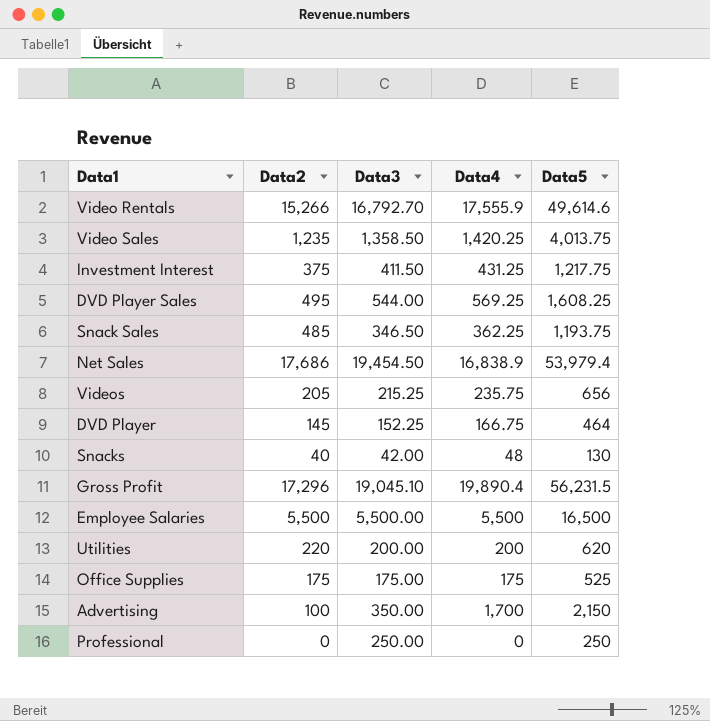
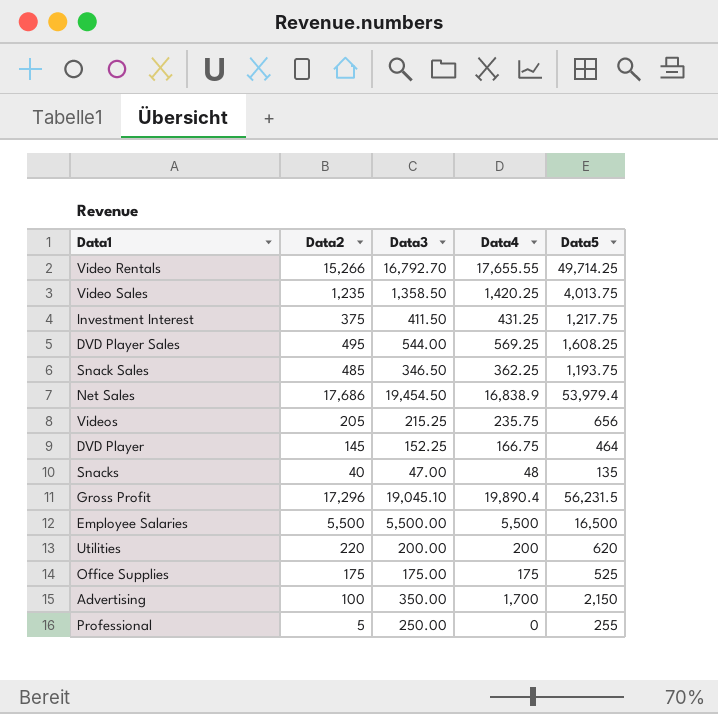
Video Rentals | Data4: 17,555.9 -> 17,655.55
Video Rentals | Data5: 49,614.6 -> 49,714.25
Snacks | Data3: 42.00 -> 47.00
Snacks | Data5: 130 -> 135
Professional | Data2: 0 -> 5
Professional | Data5: 250 -> 255

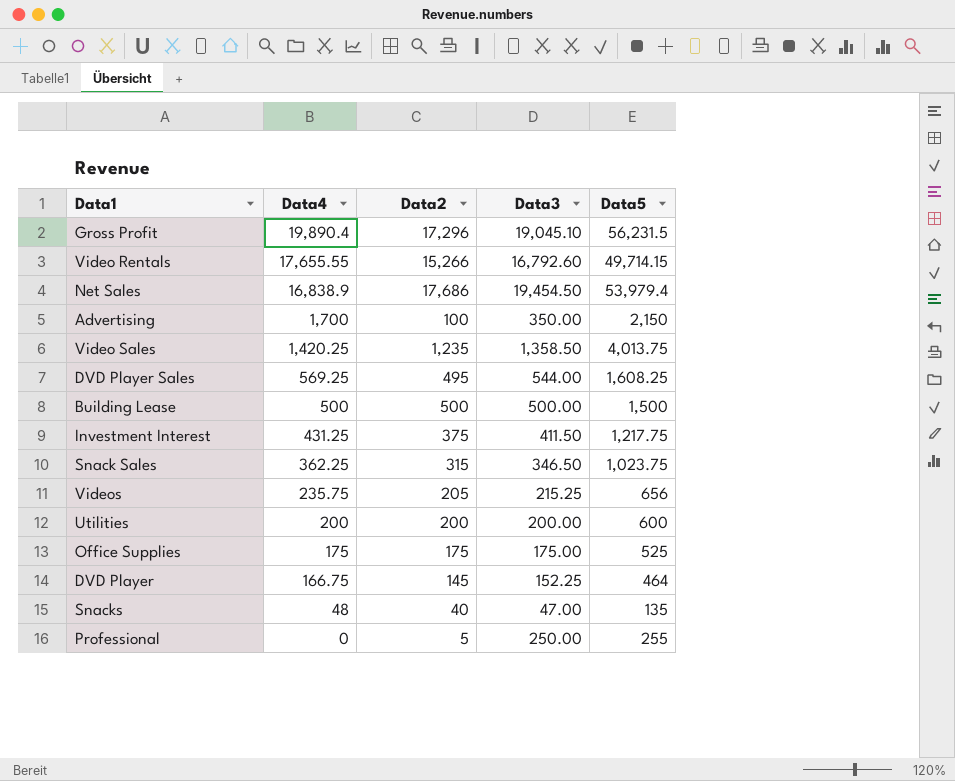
row order: none -> Data4 descending
column Data4 | position: 4 -> 2
row Employee Salaries: 5,500 | 5,500.00 | 5,500 | 16,500 -> none
Video Rentals | Data3: 16,792.70 -> 16,792.60
Video Rentals | Data5: 49,714.25 -> 49,714.15
row Building Lease: none -> 500 | 500 | 500.00 | 1,500
Snack Sales | Data2: 485 -> 315
Snack Sales | Data5: 1,193.75 -> 1,023.75
Utilities | Data2: 220 -> 200
Utilities | Data5: 620 -> 600

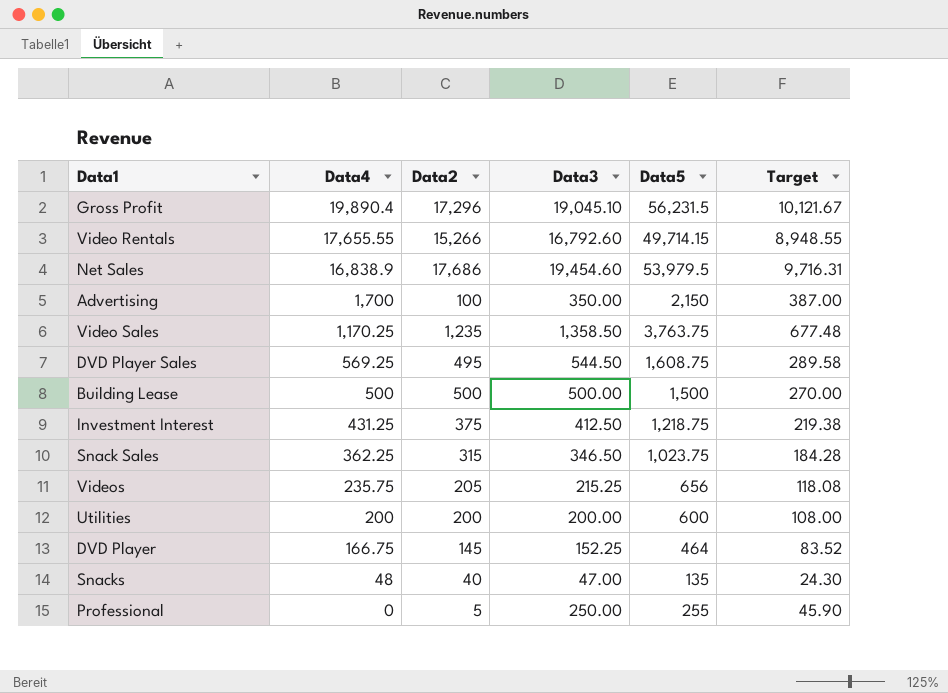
column Target | formula: none -> [Data5] * 0.18
row Office Supplies: 175 | 175 | 175.00 | 525 -> none
Net Sales | Data3: 19,454.50 -> 19,454.60
Net Sales | Data5: 53,979.4 -> 53,979.5
Video Sales | Data4: 1,420.25 -> 1,170.25
Video Sales | Data5: 4,013.75 -> 3,763.75
DVD Player Sales | Data3: 544.00 -> 544.50
DVD Player Sales | Data5: 1,608.25 -> 1,608.75
Investment Interest | Data3: 411.50 -> 412.50
Investment Interest | Data5: 1,217.75 -> 1,218.75

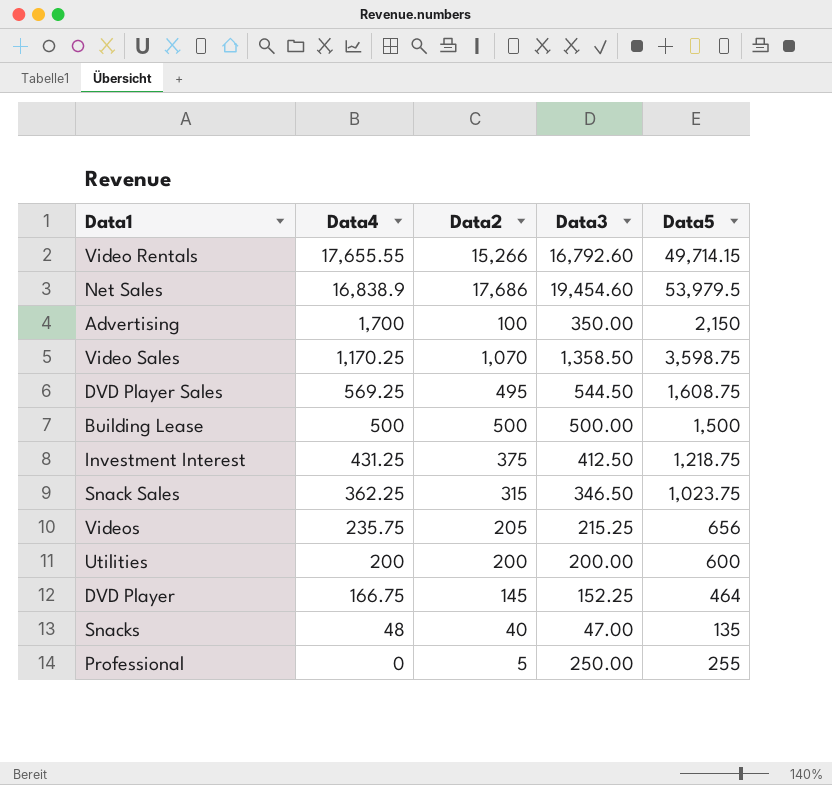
column Target | formula: [Data5] * 0.18 -> none
row Gross Profit: 19,890.4 | 17,296 | 19,045.10 | 56,231.5 | 10,121.67 -> none
Video Sales | Data2: 1,235 -> 1,070
Video Sales | Data5: 3,763.75 -> 3,598.75

